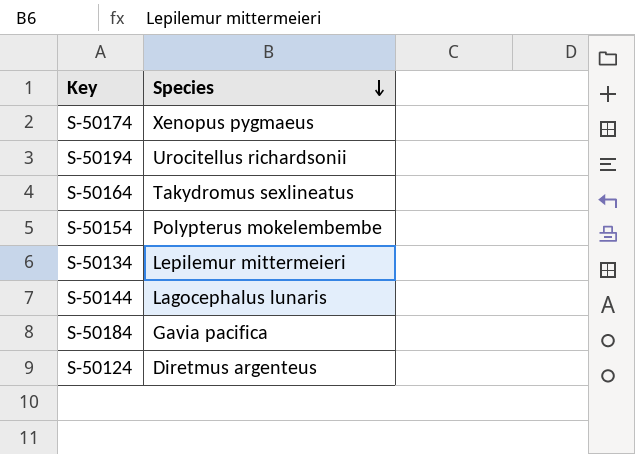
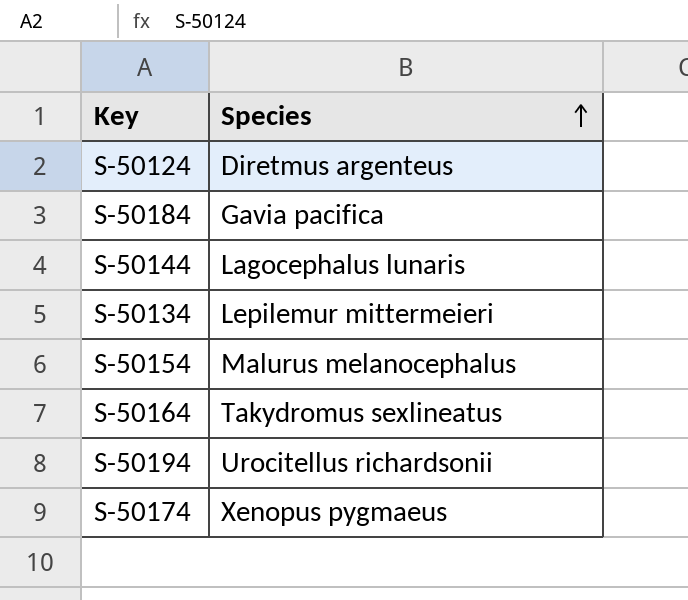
row order: Species descending -> Species ascending
S-50154 | Species: Polypterus mokelembembe -> Malurus melanocephalus

